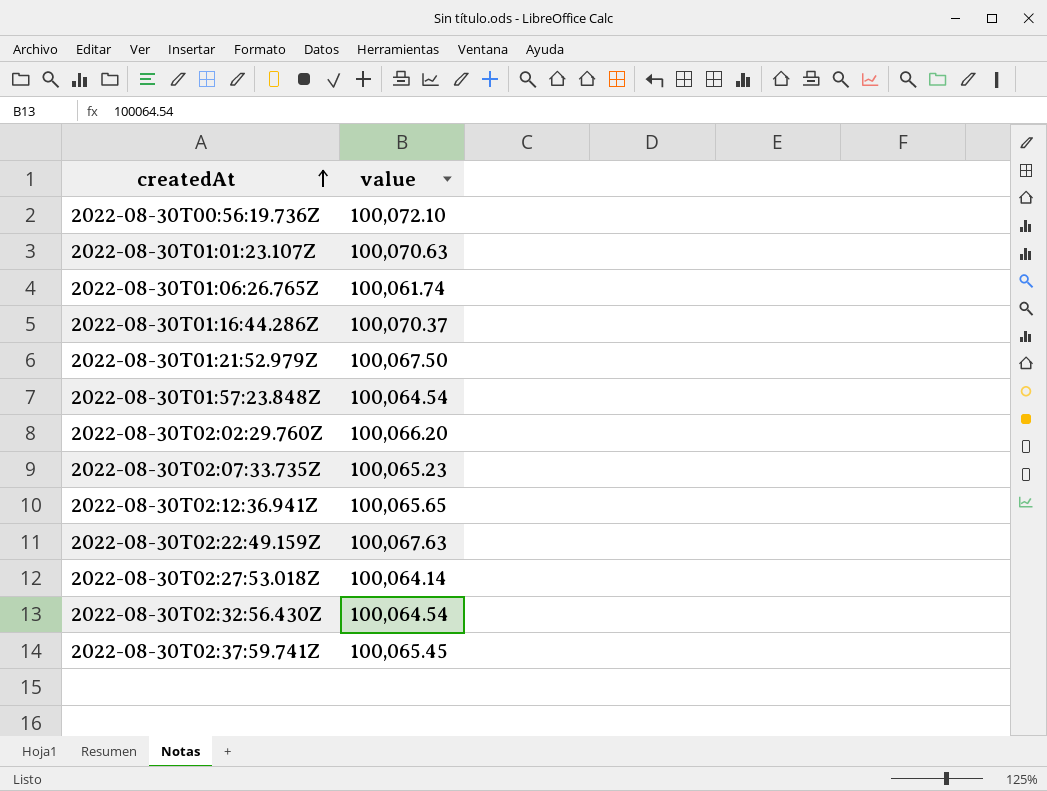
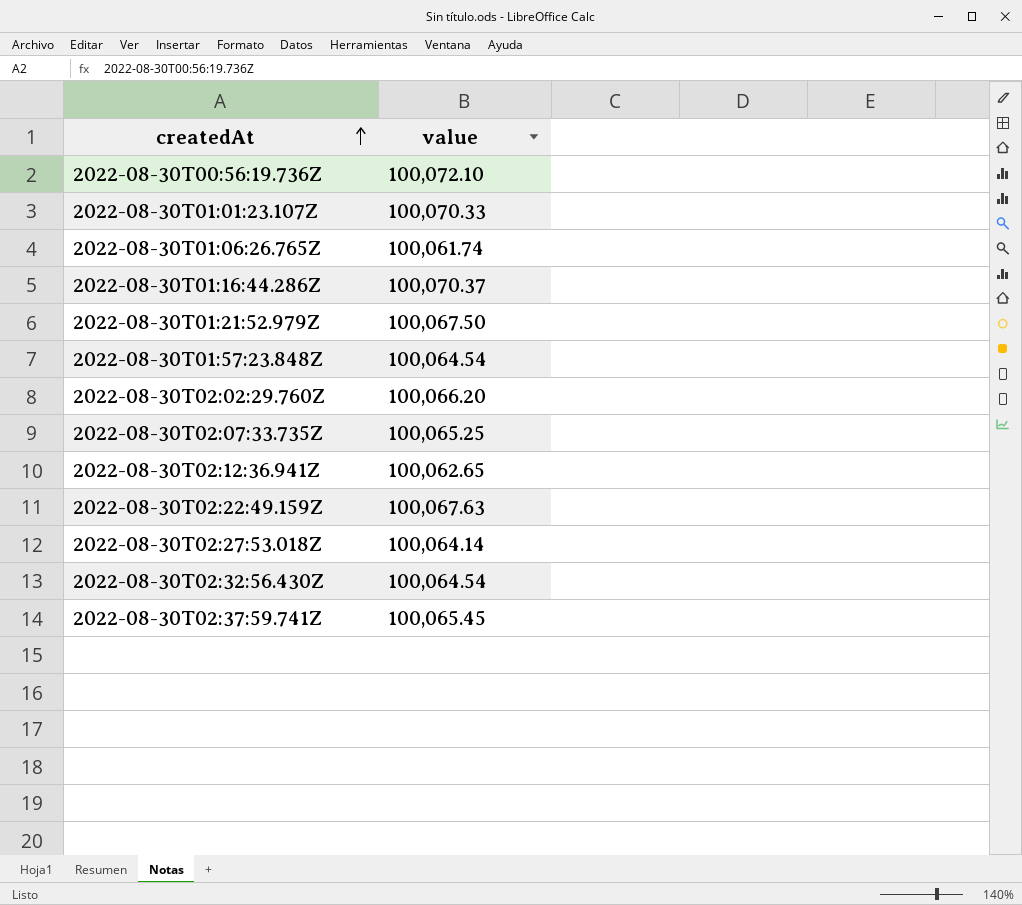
2022-08-30T01:01:23.107Z | value: 100,070.63 -> 100,070.33
2022-08-30T02:07:33.735Z | value: 100,065.23 -> 100,065.25
2022-08-30T02:12:36.941Z | value: 100,065.65 -> 100,062.65

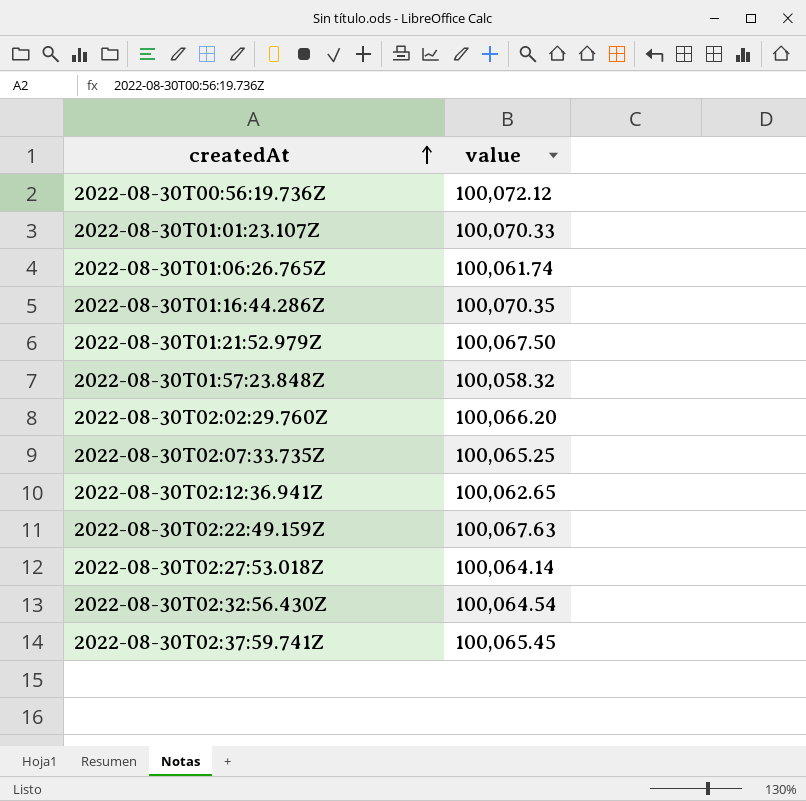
2022-08-30T00:56:19.736Z | value: 100,072.10 -> 100,072.12
2022-08-30T01:16:44.286Z | value: 100,070.37 -> 100,070.35
2022-08-30T01:57:23.848Z | value: 100,064.54 -> 100,058.32

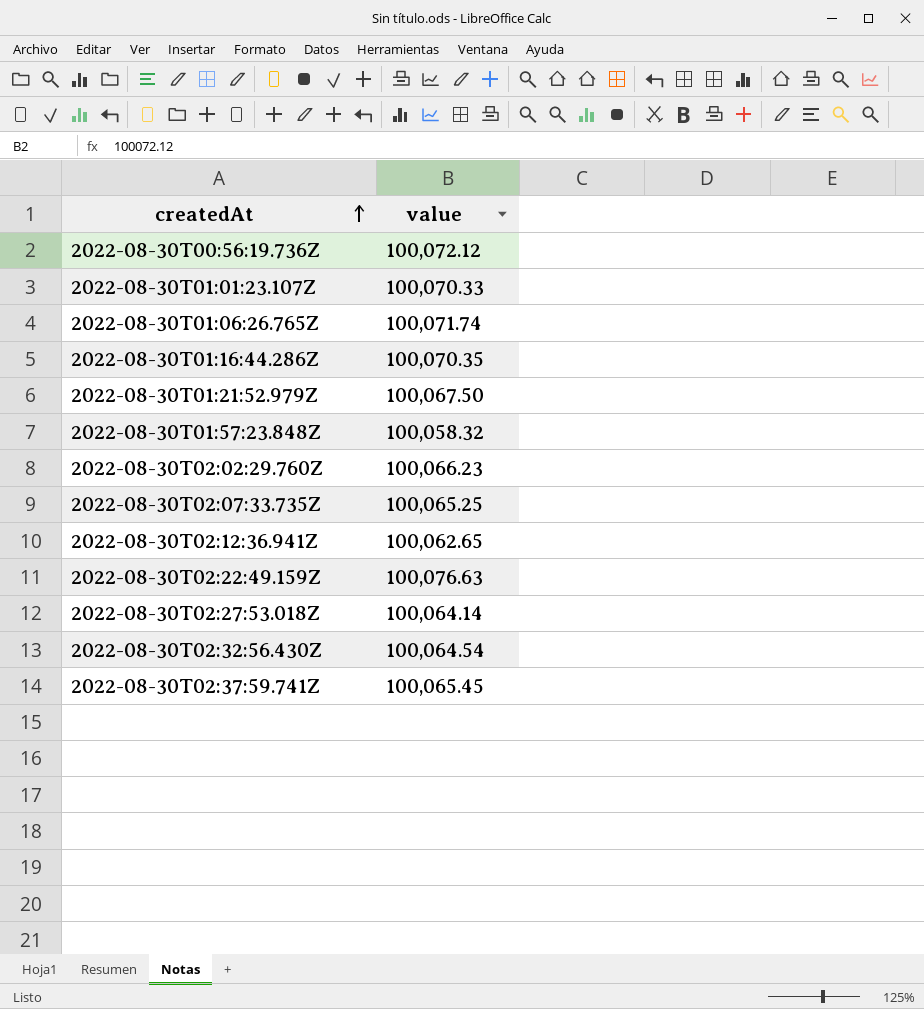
2022-08-30T01:06:26.765Z | value: 100,061.74 -> 100,071.74
2022-08-30T02:02:29.760Z | value: 100,066.20 -> 100,066.23
2022-08-30T02:22:49.159Z | value: 100,067.63 -> 100,076.63

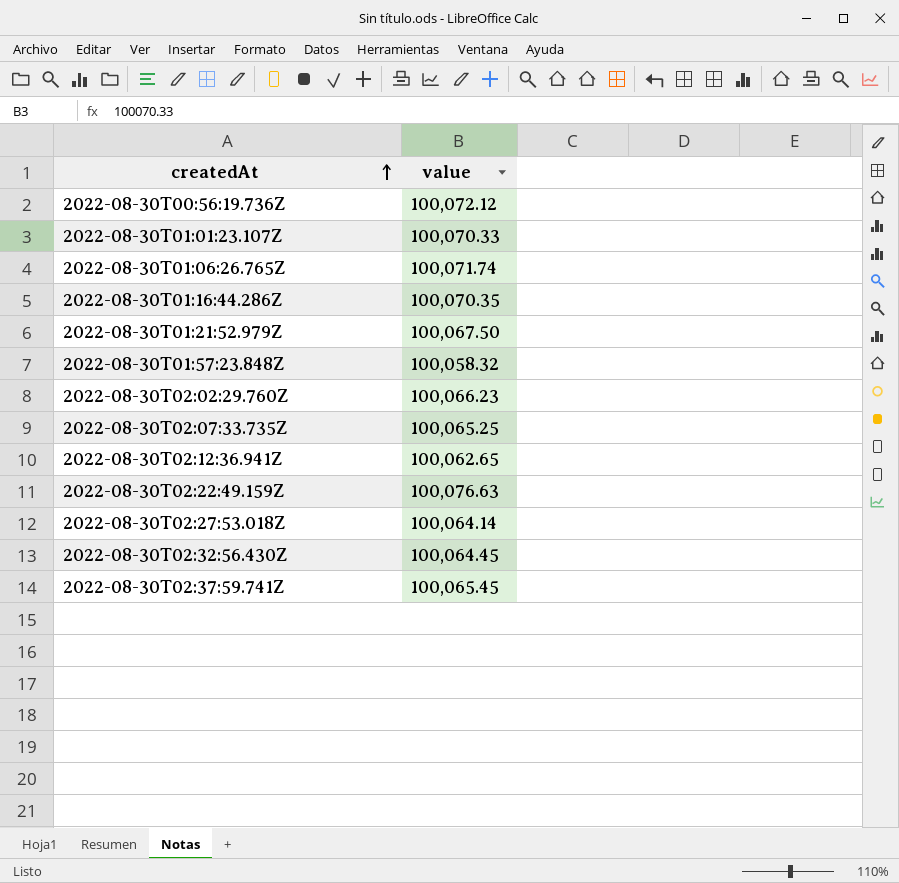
2022-08-30T02:32:56.430Z | value: 100,064.54 -> 100,064.45

